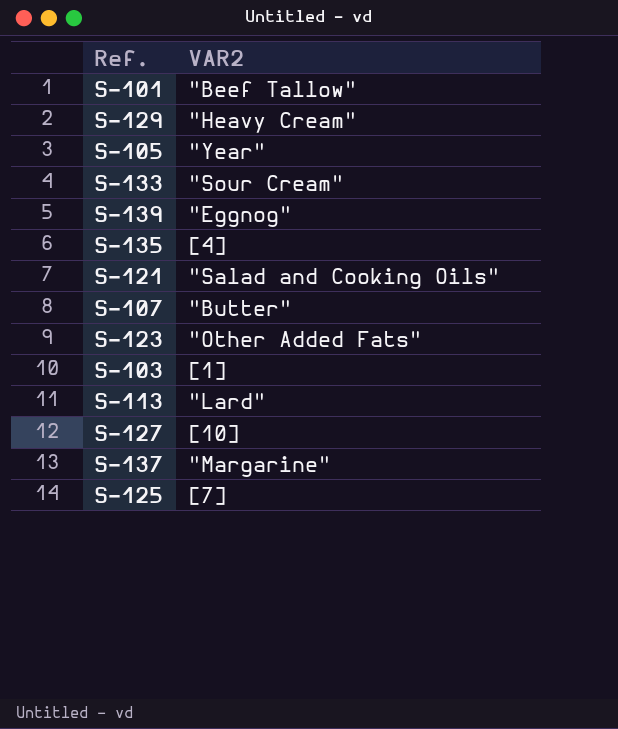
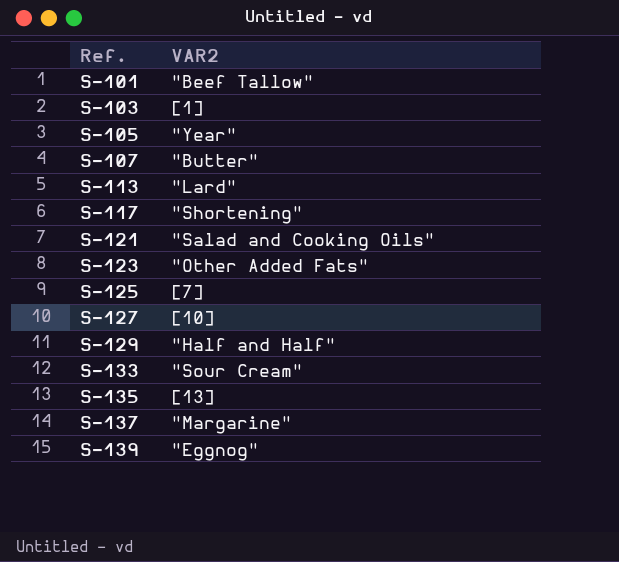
row order: none -> Ref. ascending
row S-117: none -> "Shortening"
S-129 | VAR2: "Heavy Cream" -> "Half and Half"
S-135 | VAR2: [4] -> [13]

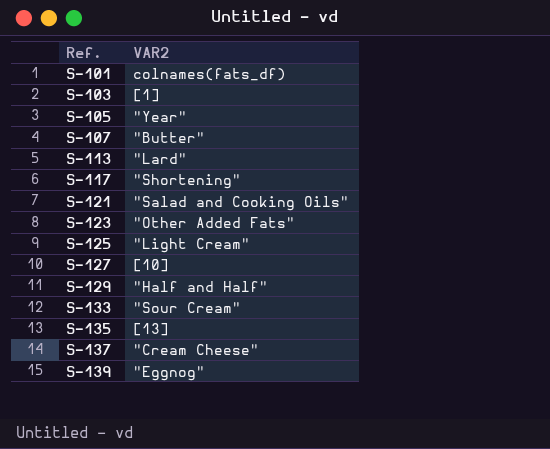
S-101 | VAR2: "Beef Tallow" -> colnames(fats_df)
S-125 | VAR2: [7] -> "Light Cream"
S-137 | VAR2: "Margarine" -> "Cream Cheese"

